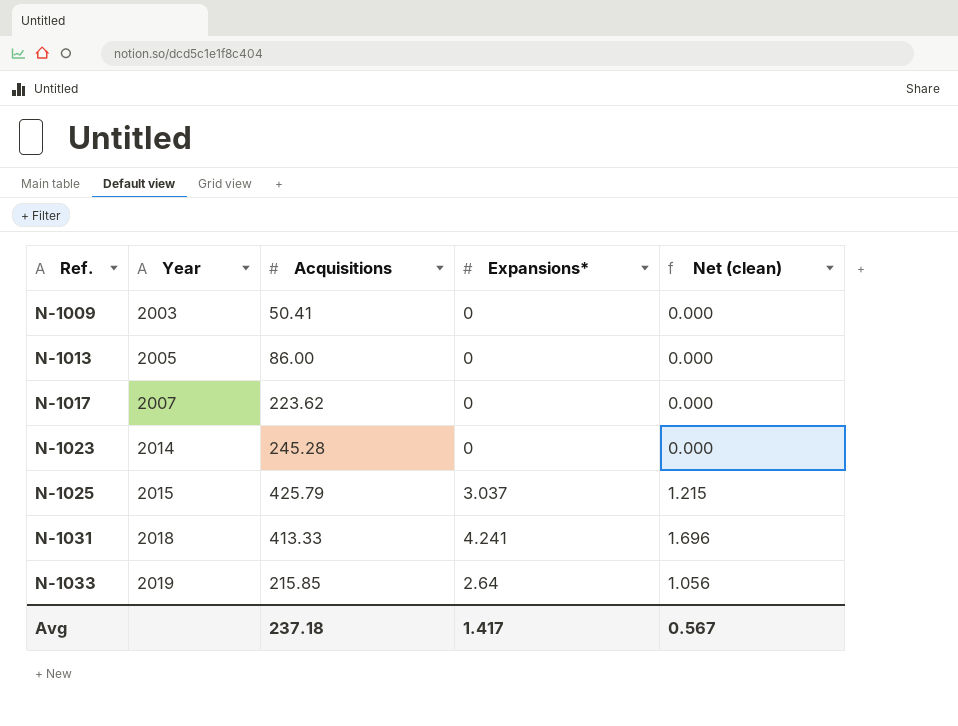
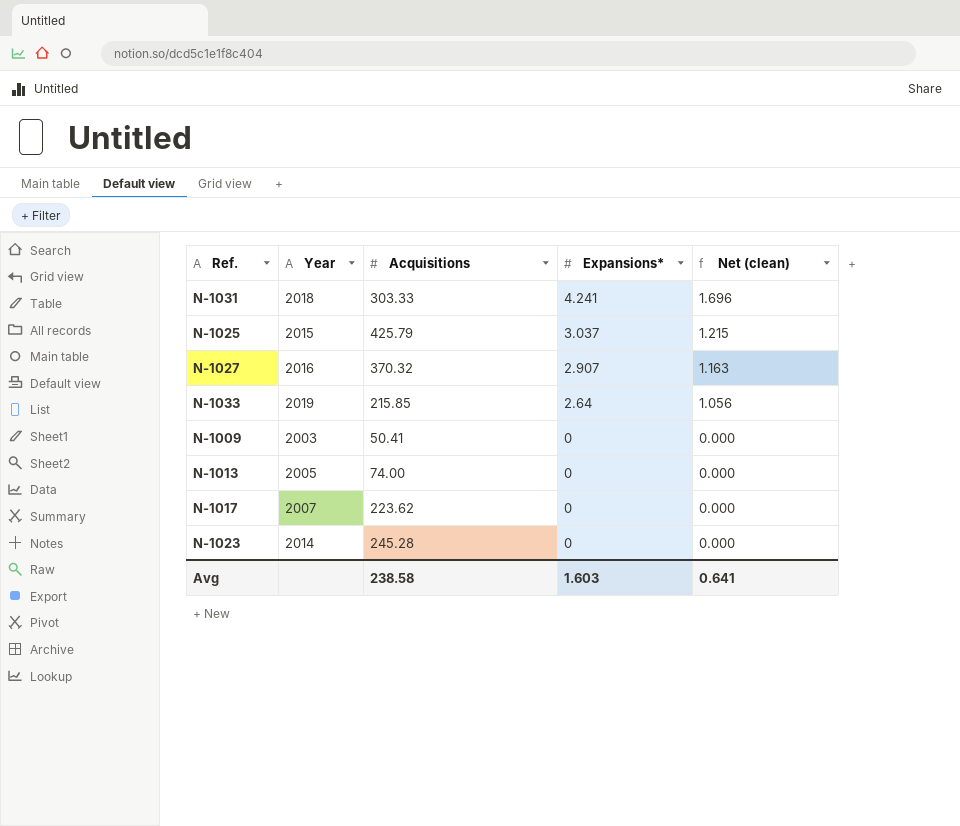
row order: Ref. ascending -> Expansions* descending
N-1031 | Acquisitions: 413.33 -> 303.33
row N-1027: none -> 2016 | 370.32 | 2.907 | 1.163
N-1013 | Acquisitions: 86.00 -> 74.00
Avg | Acquisitions: 237.18 -> 238.58
Avg | Expansions*: 1.417 -> 1.603
Avg | Net (clean): 0.567 -> 0.641

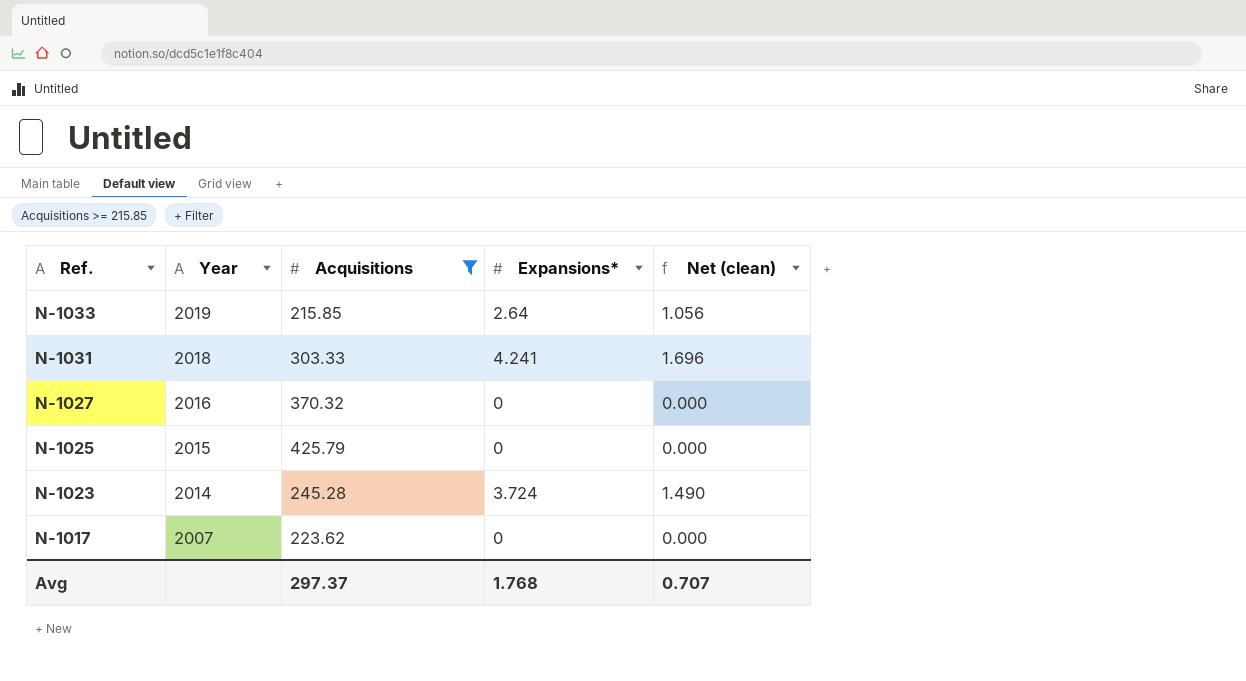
filter: none -> Acquisitions >= 215.85
row order: Expansions* descending -> Ref. descending
N-1027 | Expansions*: 2.907 -> 0
N-1027 | Net (clean): 1.163 -> 0.000
N-1025 | Expansions*: 3.037 -> 0
N-1025 | Net (clean): 1.215 -> 0.000
N-1023 | Expansions*: 0 -> 3.724
N-1023 | Net (clean): 0.000 -> 1.490
Avg | Acquisitions: 238.58 -> 297.37
Avg | Expansions*: 1.603 -> 1.768
Avg | Net (clean): 0.641 -> 0.707

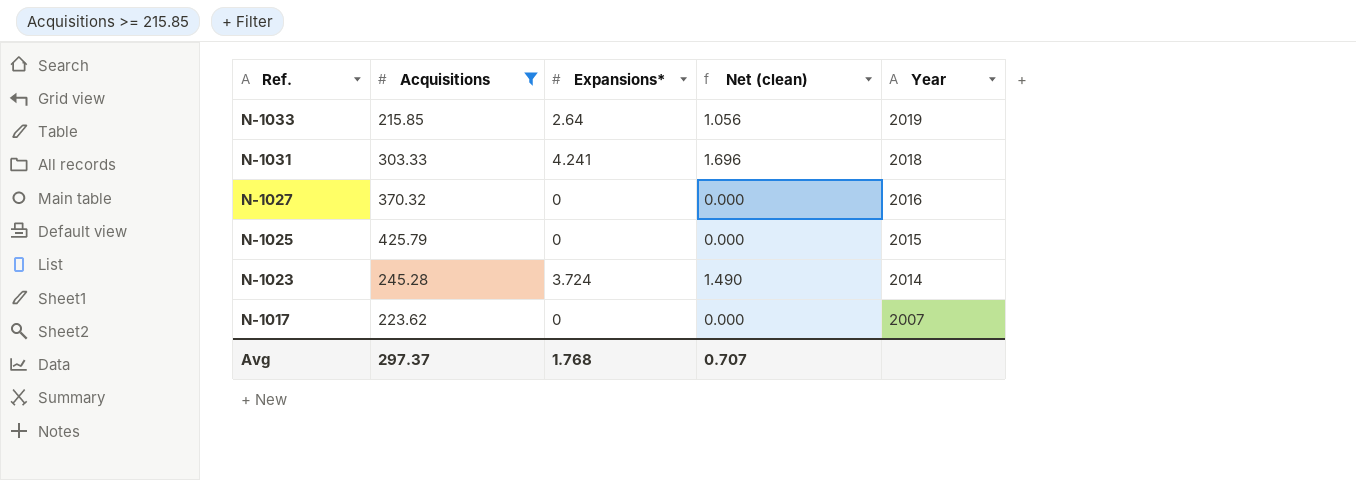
column Year | position: 2 -> 5

